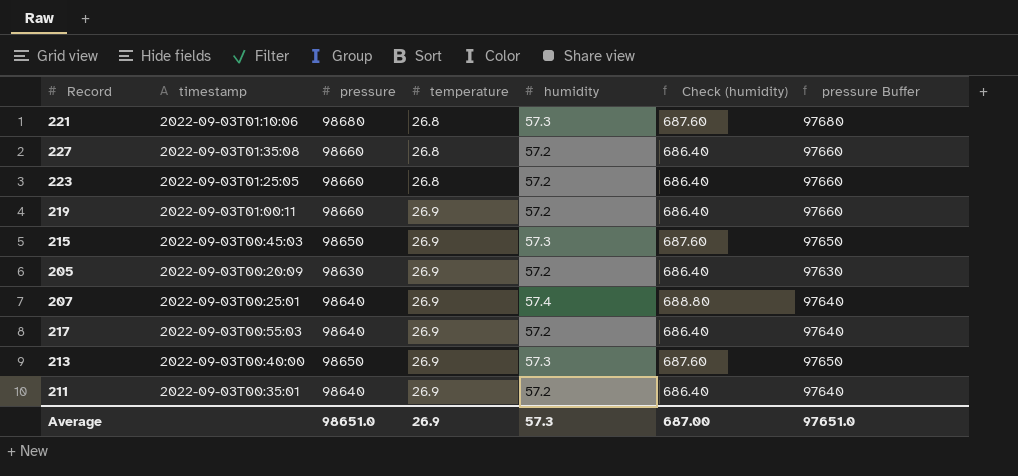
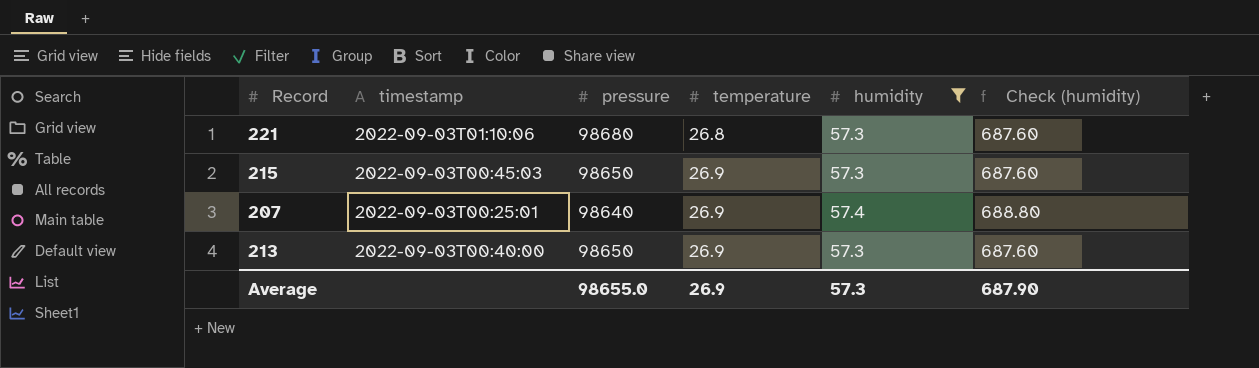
filter: none -> humidity != 57.2
column pressure Buffer | formula: [pressure] - 1000 -> none
Average | pressure: 98651.0 -> 98655.0
Average | Check (humidity): 687.00 -> 687.90

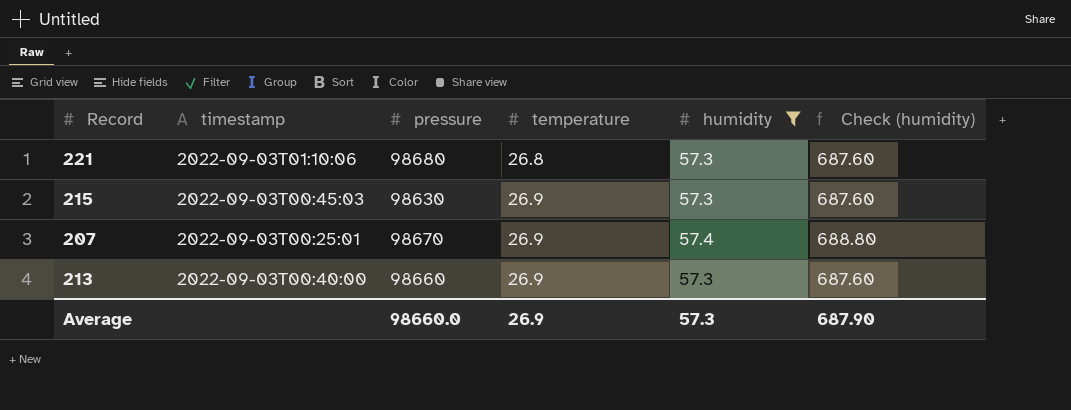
215 | pressure: 98650 -> 98630
207 | pressure: 98640 -> 98670
213 | pressure: 98650 -> 98660
Average | pressure: 98655.0 -> 98660.0

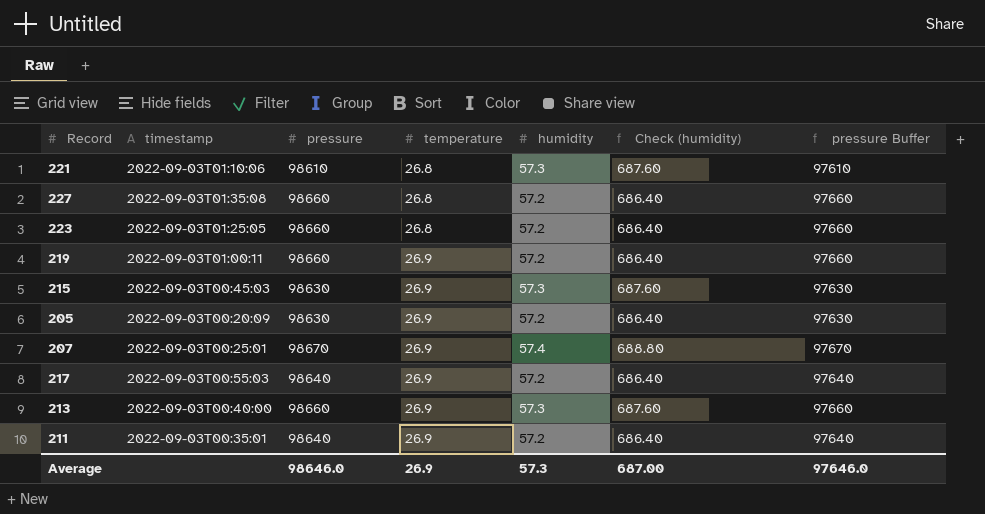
filter: humidity != 57.2 -> none
column pressure Buffer | formula: none -> [pressure] - 1000
221 | pressure: 98680 -> 98610
Average | pressure: 98660.0 -> 98646.0
Average | Check (humidity): 687.90 -> 687.00

